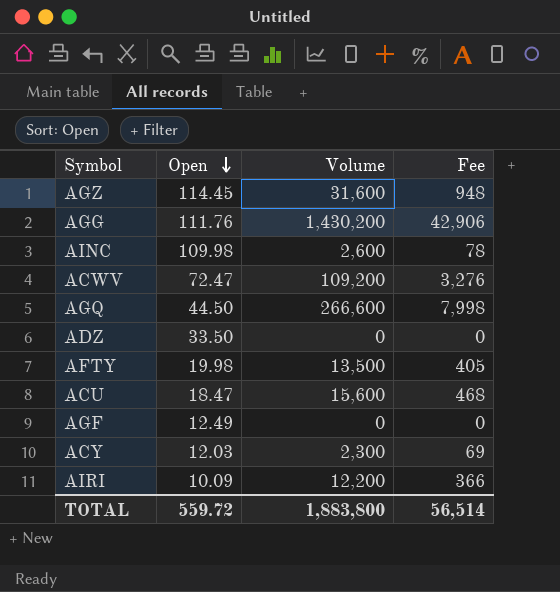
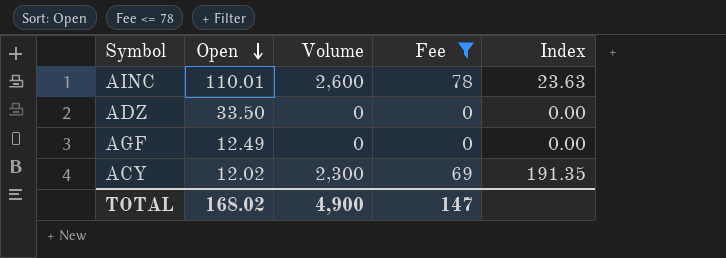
filter: none -> Fee <= 78
column Index | formula: none -> [Volume] / [Open]
AINC | Open: 109.98 -> 110.01
ACY | Open: 12.03 -> 12.02
TOTAL | Open: 559.72 -> 168.02
TOTAL | Volume: 1,883,800 -> 4,900
TOTAL | Fee: 56,514 -> 147

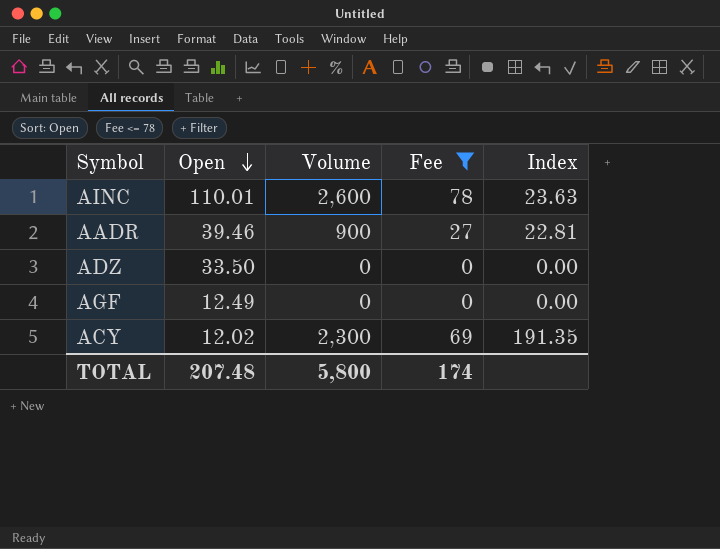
row AADR: none -> 39.46 | 900 | 27 | 22.81
TOTAL | Open: 168.02 -> 207.48
TOTAL | Volume: 4,900 -> 5,800
TOTAL | Fee: 147 -> 174

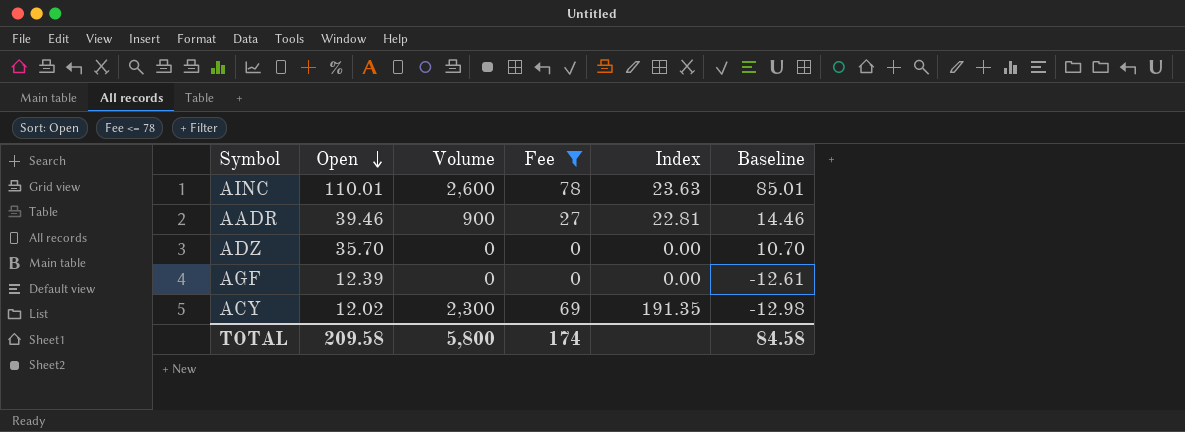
column Baseline | formula: none -> [Open] - 25
ADZ | Open: 33.50 -> 35.70
AGF | Open: 12.49 -> 12.39
TOTAL | Open: 207.48 -> 209.58

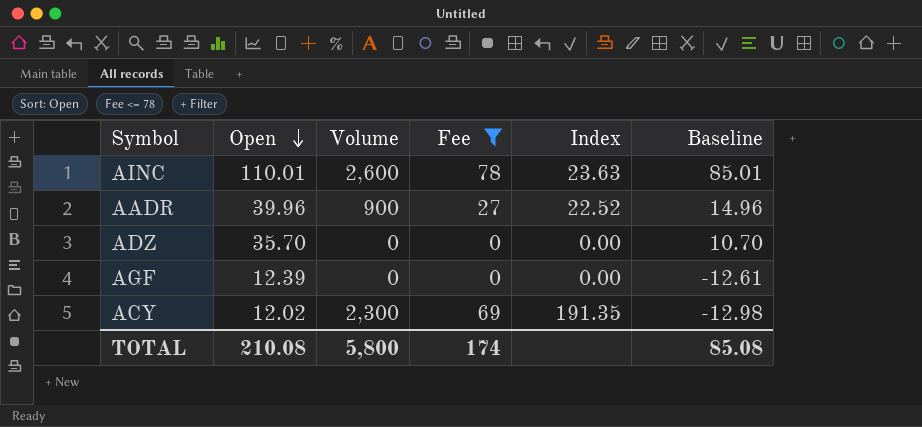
AADR | Open: 39.46 -> 39.96
AADR | Index: 22.81 -> 22.52
AADR | Baseline: 14.46 -> 14.96
TOTAL | Open: 209.58 -> 210.08
TOTAL | Baseline: 84.58 -> 85.08

